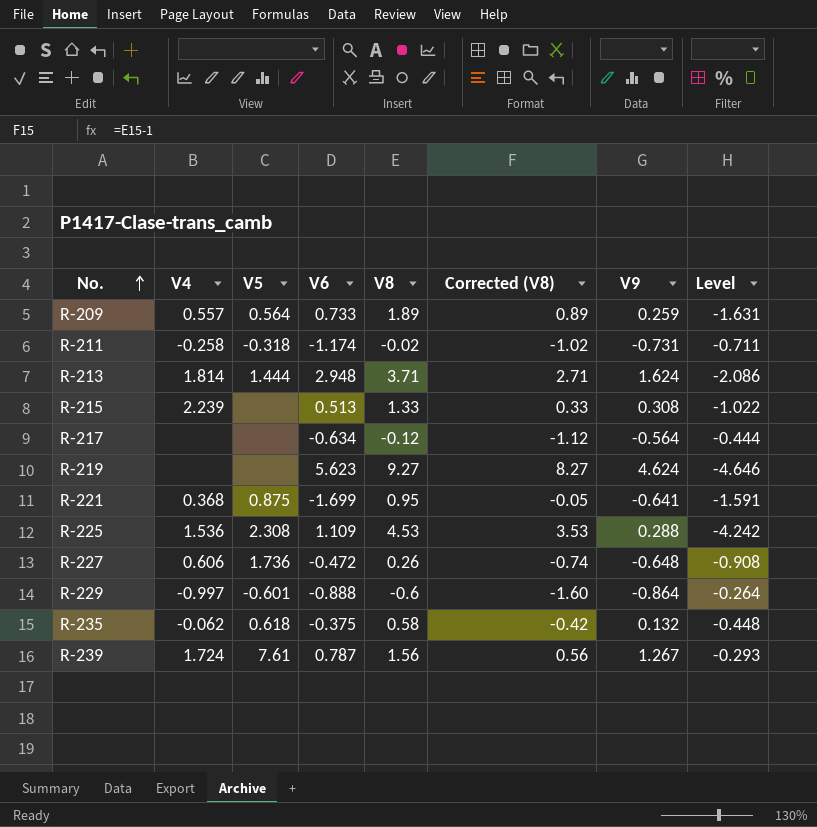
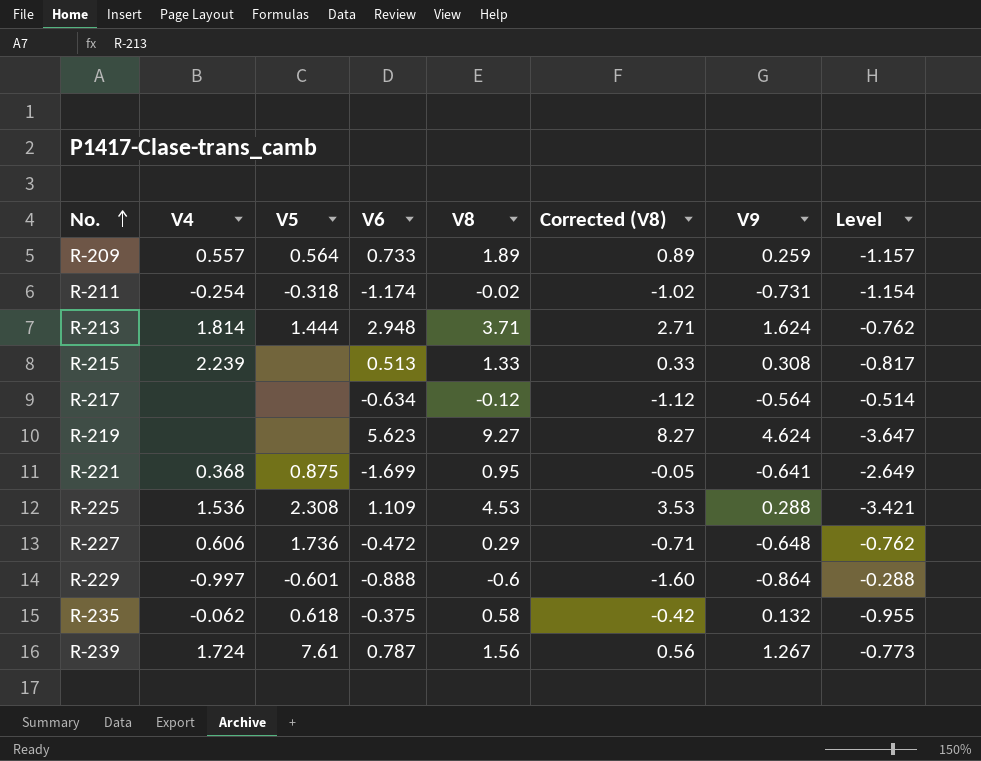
column Level | formula: [V9] - [V8] -> [V6] - [V8]
R-211 | V4: -0.258 -> -0.254
R-227 | V8: 0.26 -> 0.29
R-227 | Corrected (V8): -0.74 -> -0.71

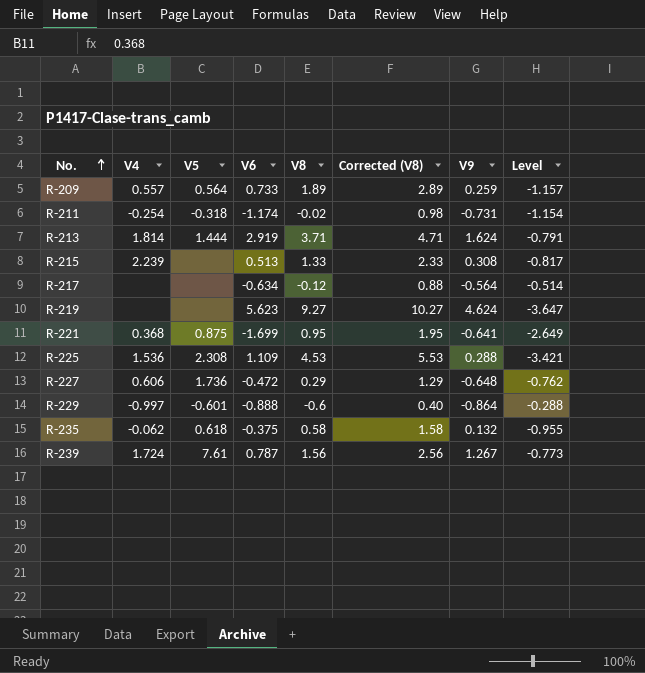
column Corrected (V8) | formula: [V8] - 1 -> [V8] + 1
R-213 | V6: 2.948 -> 2.919
R-213 | Level: -0.762 -> -0.791

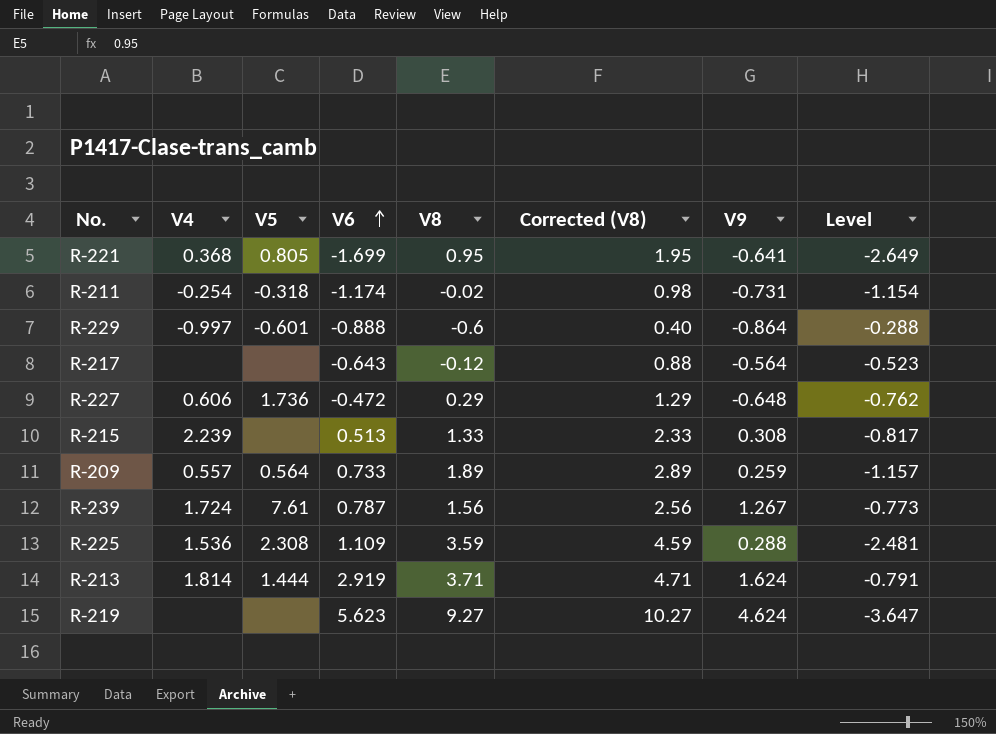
row order: No. ascending -> V6 ascending
row R-235: -0.062 | 0.618 | -0.375 | 0.58 | 1.58 | 0.132 | -0.955 -> none
R-221 | V5: 0.875 -> 0.805
R-217 | V6: -0.634 -> -0.643
R-217 | Level: -0.514 -> -0.523
R-225 | V8: 4.53 -> 3.59
R-225 | Corrected (V8): 5.53 -> 4.59
R-225 | Level: -3.421 -> -2.481

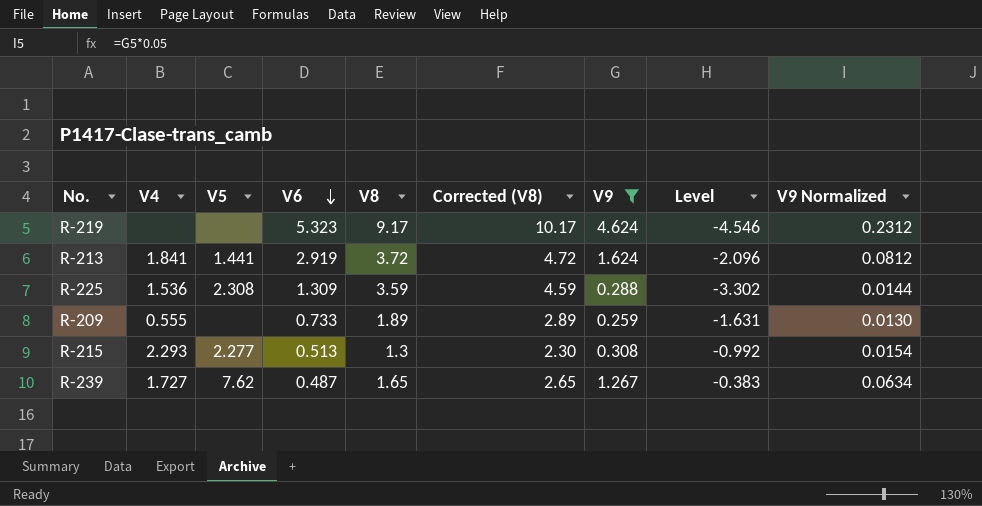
filter: none -> V9 >= 0.259
row order: V6 ascending -> V6 descending
column Level | formula: [V6] - [V8] -> [V9] - [V8]
column V9 Normalized | formula: none -> [V9] * 0.05
R-219 | V6: 5.623 -> 5.323
R-219 | V8: 9.27 -> 9.17
R-219 | Corrected (V8): 10.27 -> 10.17
R-213 | V4: 1.814 -> 1.841
R-213 | V5: 1.444 -> 1.441
R-213 | V8: 3.71 -> 3.72
R-213 | Corrected (V8): 4.71 -> 4.72
R-225 | V6: 1.109 -> 1.309
R-209 | V4: 0.557 -> 0.555
R-209 | V5: 0.564 -> none
R-215 | V4: 2.239 -> 2.293
R-215 | V5: none -> 2.277
R-215 | V8: 1.33 -> 1.3
R-215 | Corrected (V8): 2.33 -> 2.30
R-239 | V4: 1.724 -> 1.727
R-239 | V5: 7.61 -> 7.62
R-239 | V6: 0.787 -> 0.487
R-239 | V8: 1.56 -> 1.65
R-239 | Corrected (V8): 2.56 -> 2.65

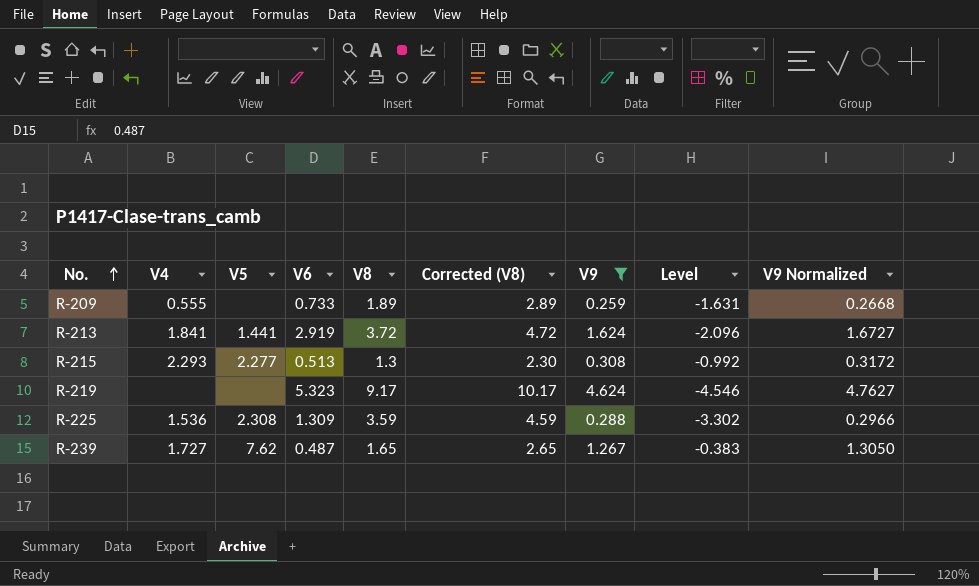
row order: V6 descending -> No. ascending
column V9 Normalized | formula: [V9] * 0.05 -> [V9] * 1.03

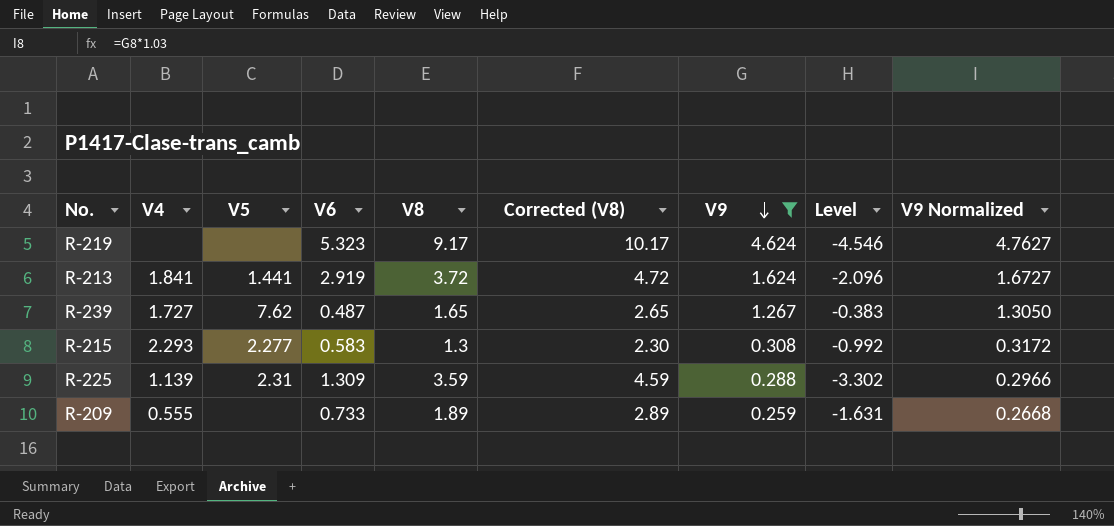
row order: No. ascending -> V9 descending
R-215 | V6: 0.513 -> 0.583
R-225 | V4: 1.536 -> 1.139
R-225 | V5: 2.308 -> 2.31

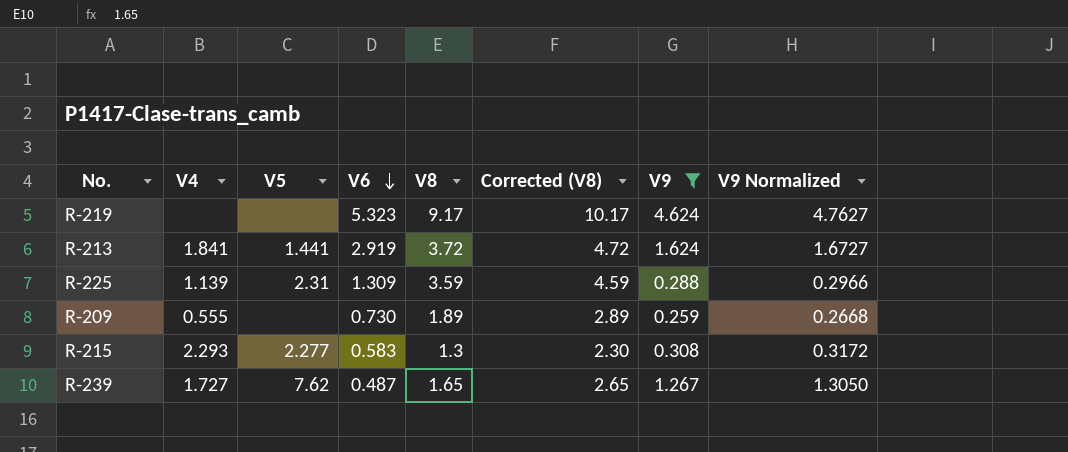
row order: V9 descending -> V6 descending
column Level | formula: [V9] - [V8] -> none
R-209 | V6: 0.733 -> 0.730

